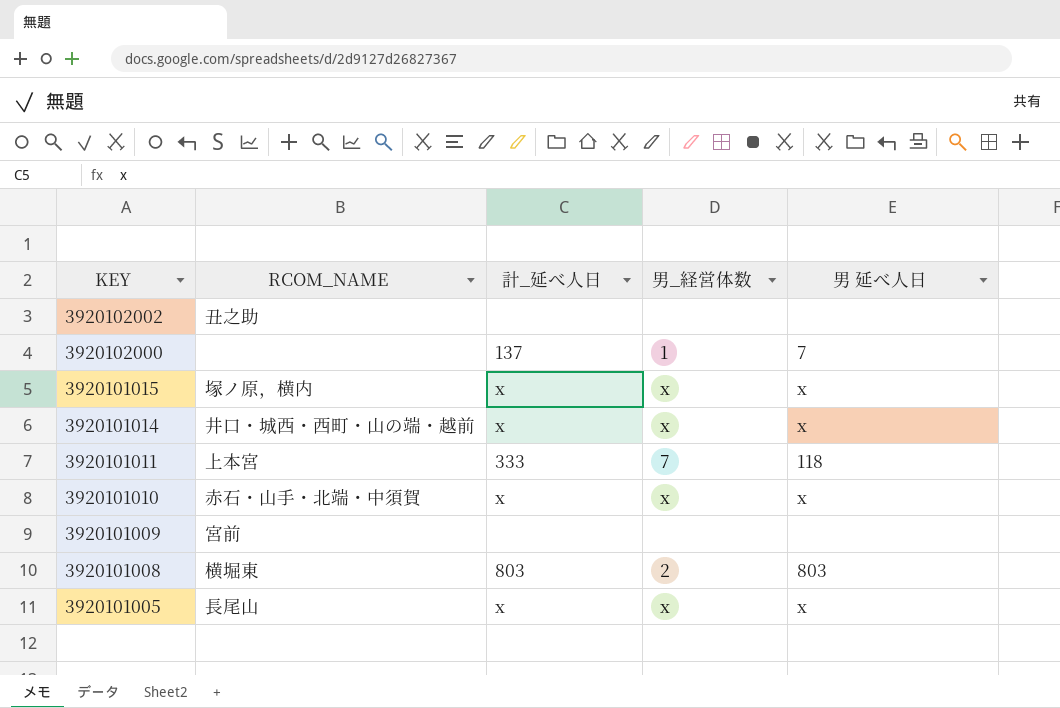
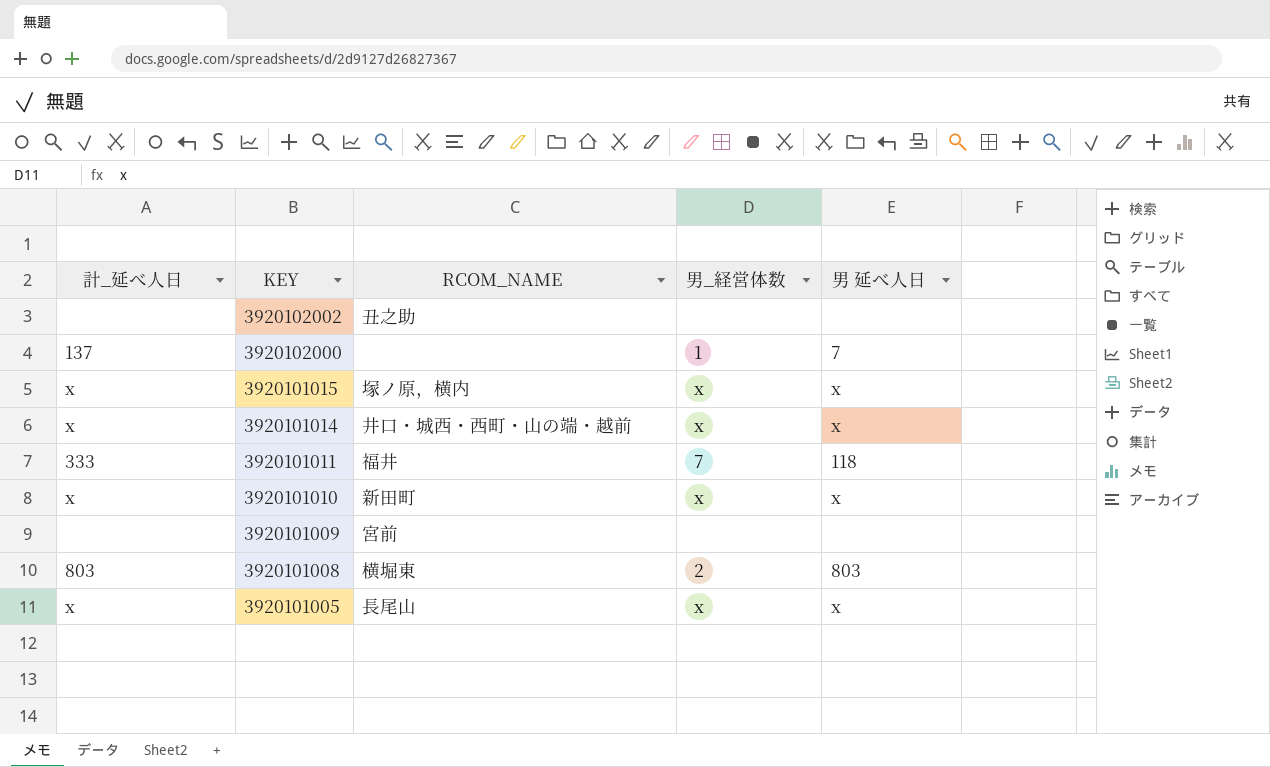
column 計_延べ人日 | position: 3 -> 1
3920101011 | RCOM_NAME: 上本宮 -> 福井
3920101010 | RCOM_NAME: 赤石・山手・北端・中須賀 -> 新田町

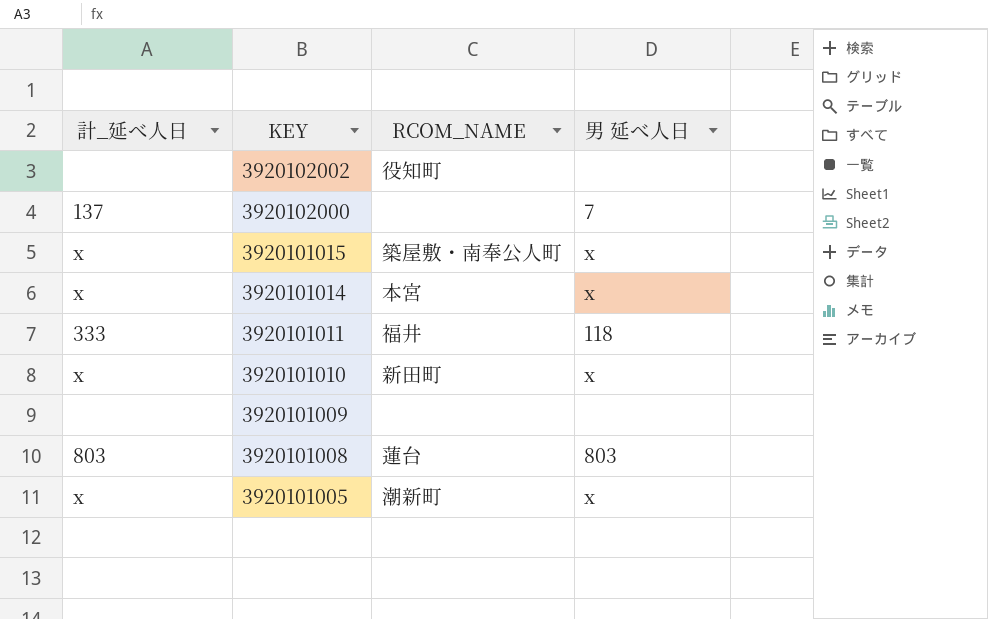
column 男_経営体数 | position: 4 -> none
3920102002 | RCOM_NAME: 丑之助 -> 役知町
3920101015 | RCOM_NAME: 塚ノ原，横内 -> 築屋敷・南奉公人町
3920101014 | RCOM_NAME: 井口・城西・西町・山の端・越前 -> 本宮
3920101009 | RCOM_NAME: 宮前 -> none
3920101008 | RCOM_NAME: 横堀東 -> 蓮台
3920101005 | RCOM_NAME: 長尾山 -> 潮新町

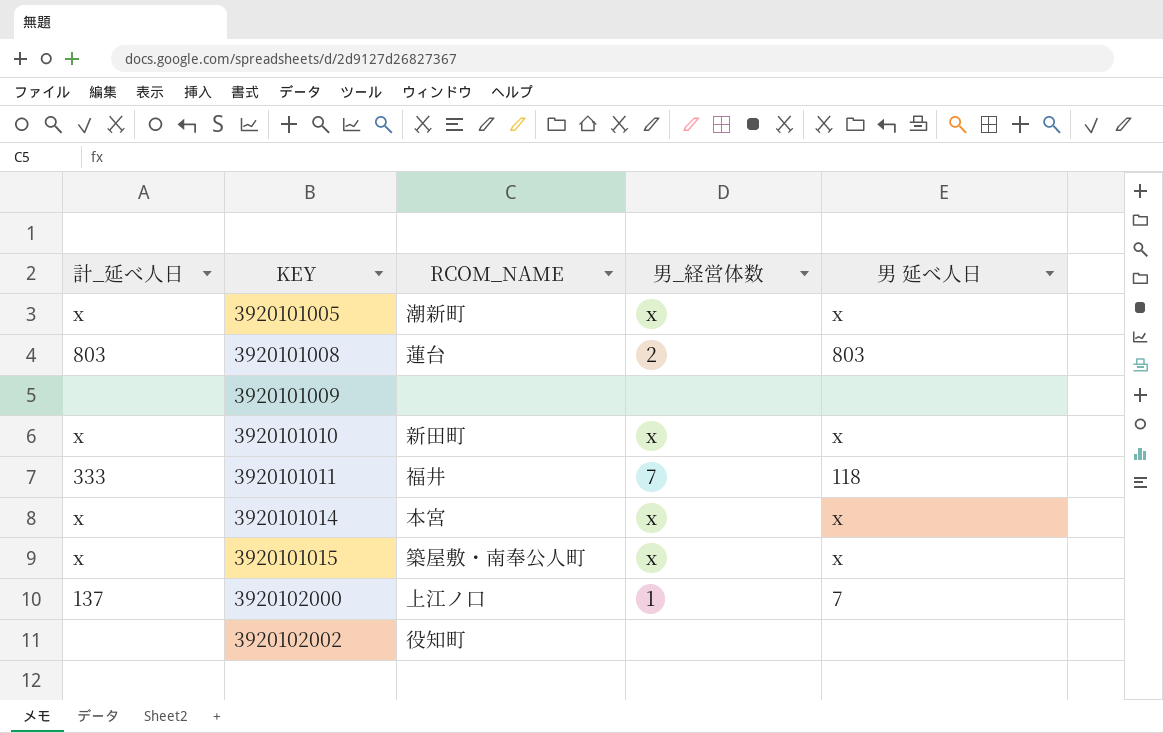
row order: KEY descending -> KEY ascending
column 男_経営体数 | position: none -> 4
3920102000 | RCOM_NAME: none -> 上江ノ口

